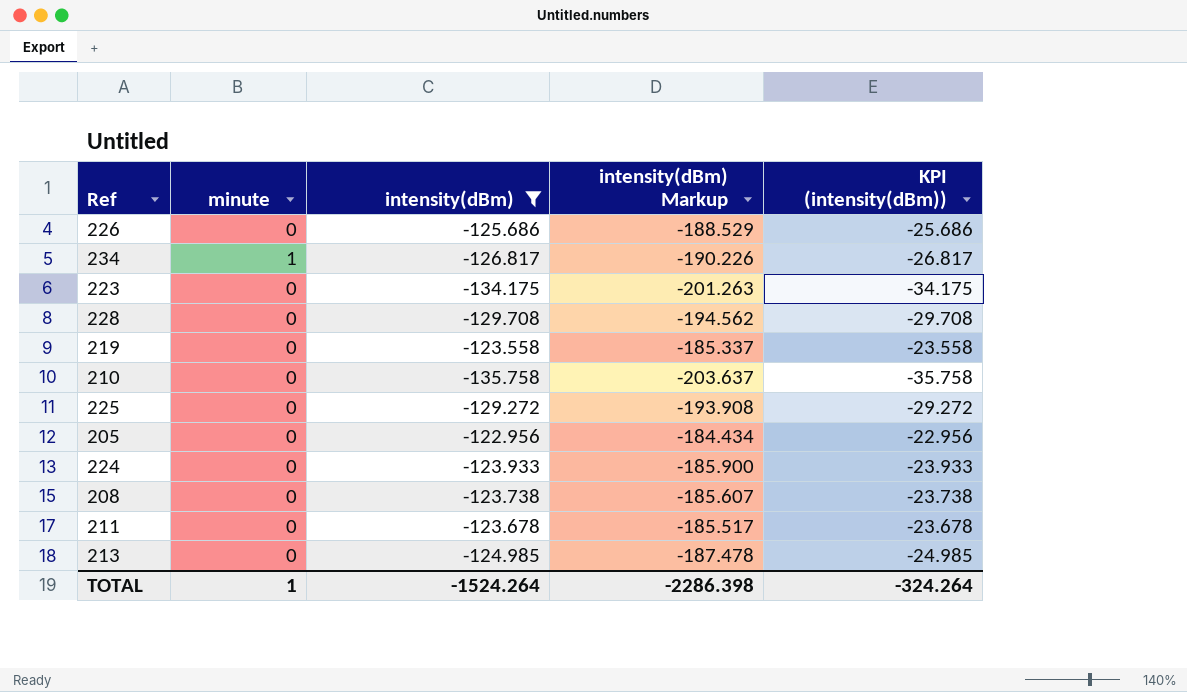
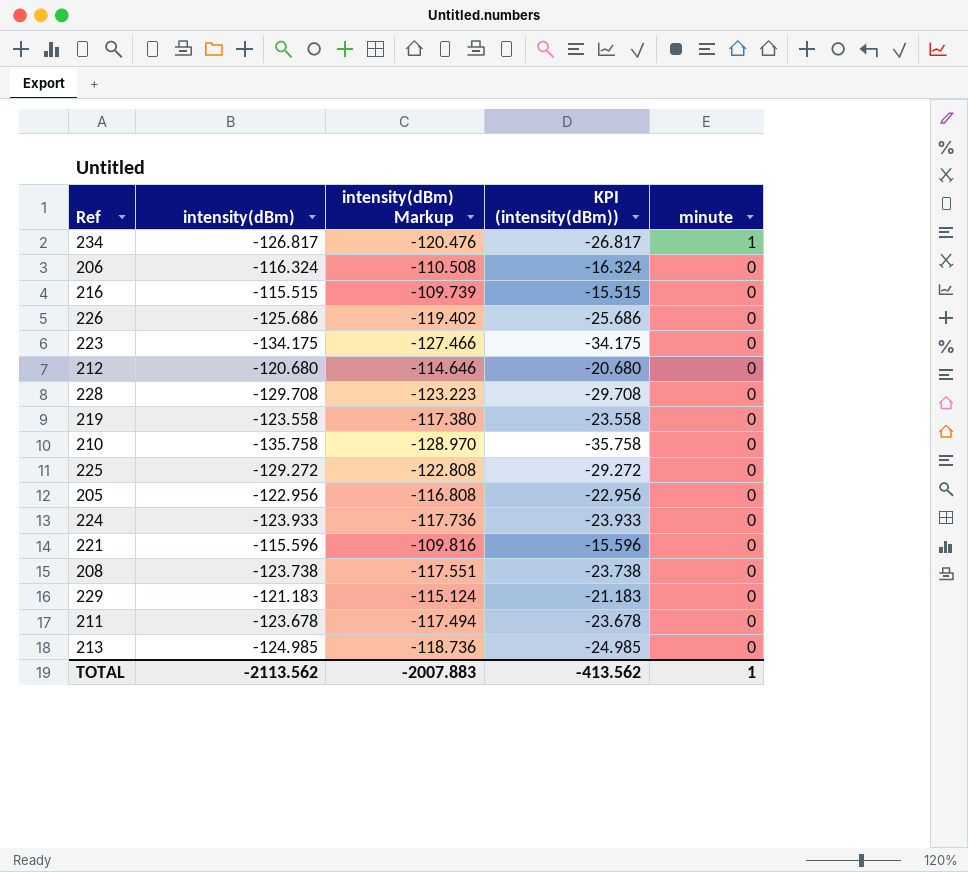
filter: intensity(dBm) <= -122.956 -> none
row order: none -> minute descending
column intensity(dBm) Markup | formula: [intensity(dBm)] * 1.5 -> [intensity(dBm)] * 0.95
column minute | position: 2 -> 5
TOTAL | intensity(dBm): -1524.264 -> -2113.562
TOTAL | intensity(dBm) Markup: -2286.398 -> -2007.883
TOTAL | KPI (intensity(dBm)): -324.264 -> -413.562

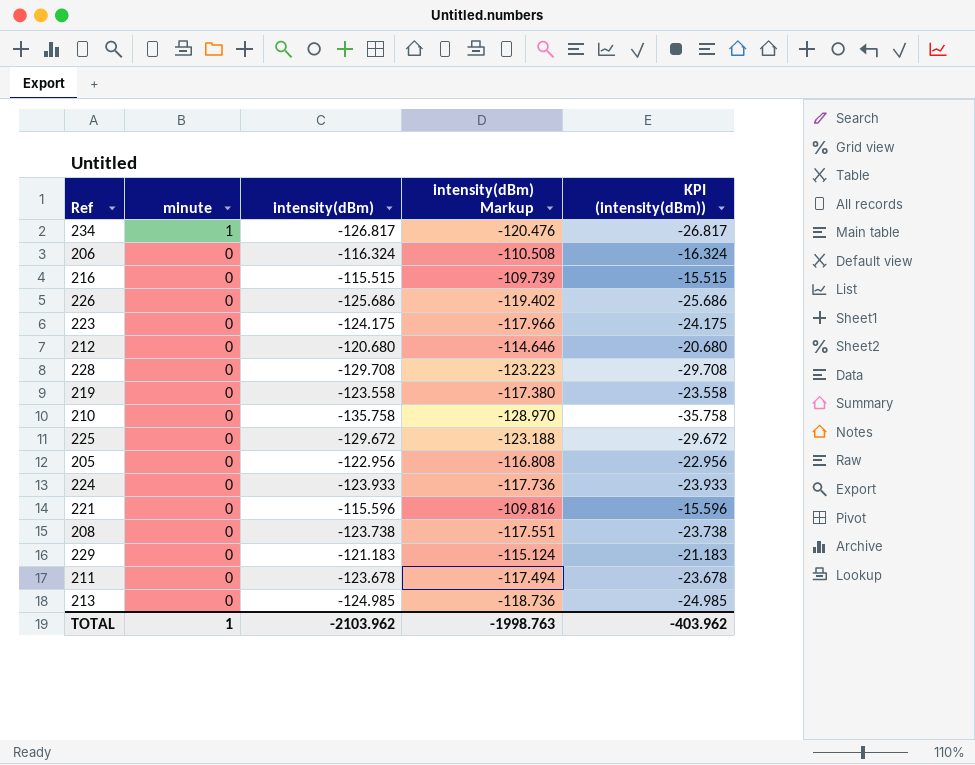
column minute | position: 5 -> 2
223 | intensity(dBm): -134.175 -> -124.175
223 | intensity(dBm) Markup: -127.466 -> -117.966
223 | KPI (intensity(dBm)): -34.175 -> -24.175
225 | intensity(dBm): -129.272 -> -129.672
225 | intensity(dBm) Markup: -122.808 -> -123.188
225 | KPI (intensity(dBm)): -29.272 -> -29.672
TOTAL | intensity(dBm): -2113.562 -> -2103.962
TOTAL | intensity(dBm) Markup: -2007.883 -> -1998.763
TOTAL | KPI (intensity(dBm)): -413.562 -> -403.962

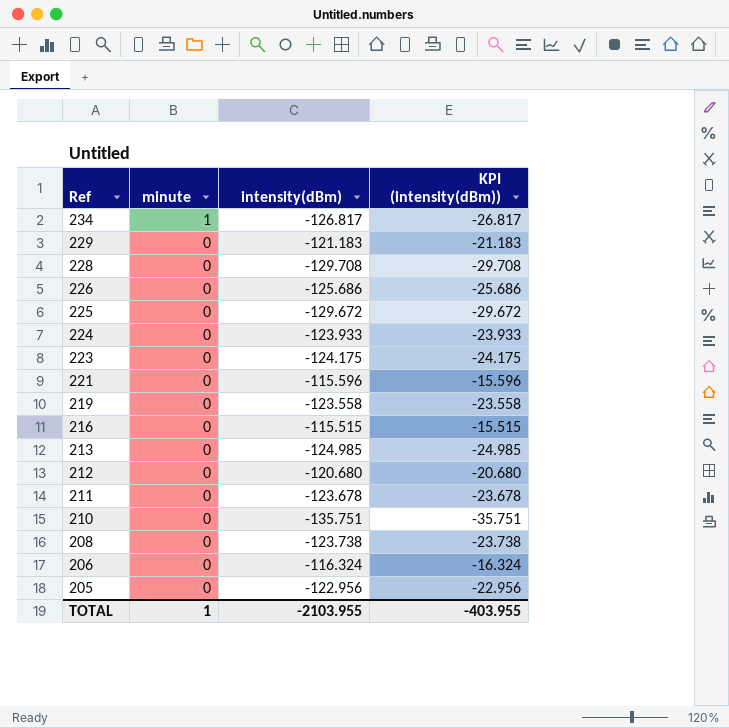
row order: minute descending -> Ref descending
column intensity(dBm) Markup | formula: [intensity(dBm)] * 0.95 -> none
210 | intensity(dBm): -135.758 -> -135.751
210 | KPI (intensity(dBm)): -35.758 -> -35.751
TOTAL | intensity(dBm): -2103.962 -> -2103.955
TOTAL | KPI (intensity(dBm)): -403.962 -> -403.955

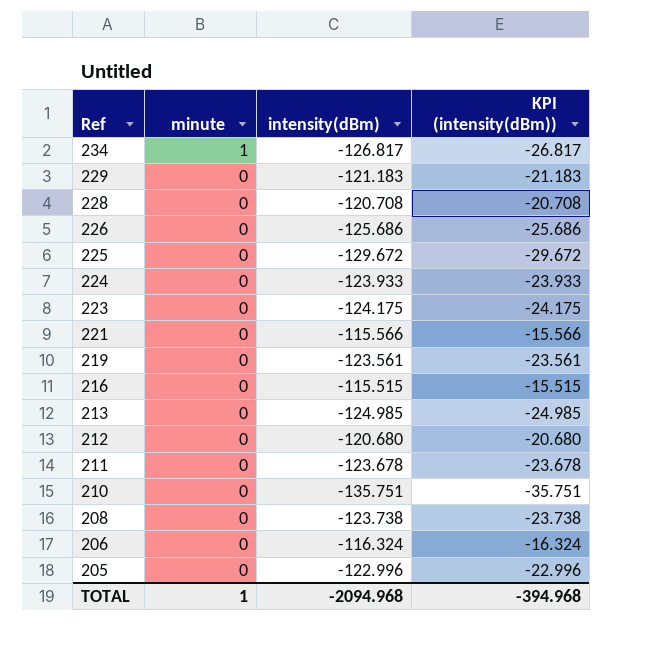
228 | intensity(dBm): -129.708 -> -120.708
228 | KPI (intensity(dBm)): -29.708 -> -20.708
221 | intensity(dBm): -115.596 -> -115.566
221 | KPI (intensity(dBm)): -15.596 -> -15.566
219 | intensity(dBm): -123.558 -> -123.561
219 | KPI (intensity(dBm)): -23.558 -> -23.561
205 | intensity(dBm): -122.956 -> -122.996
205 | KPI (intensity(dBm)): -22.956 -> -22.996
TOTAL | intensity(dBm): -2103.955 -> -2094.968
TOTAL | KPI (intensity(dBm)): -403.955 -> -394.968

